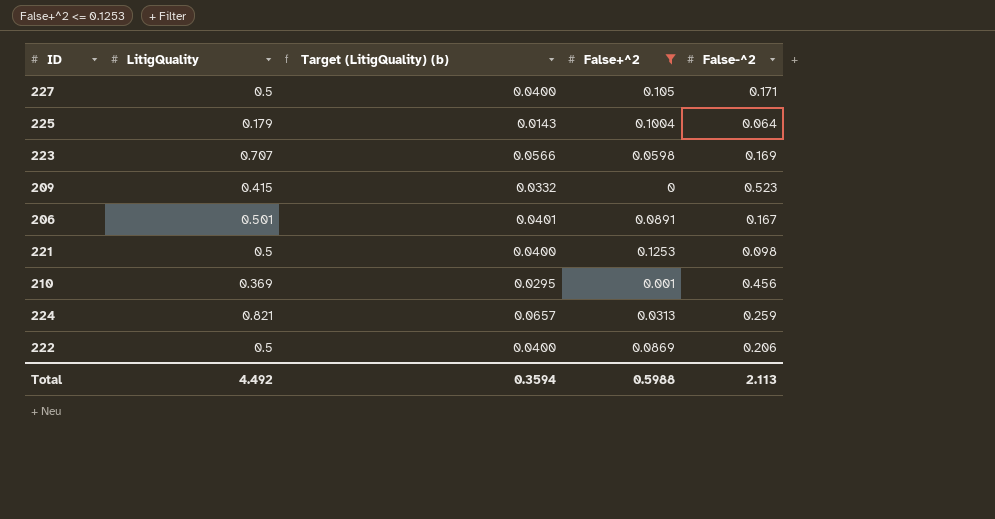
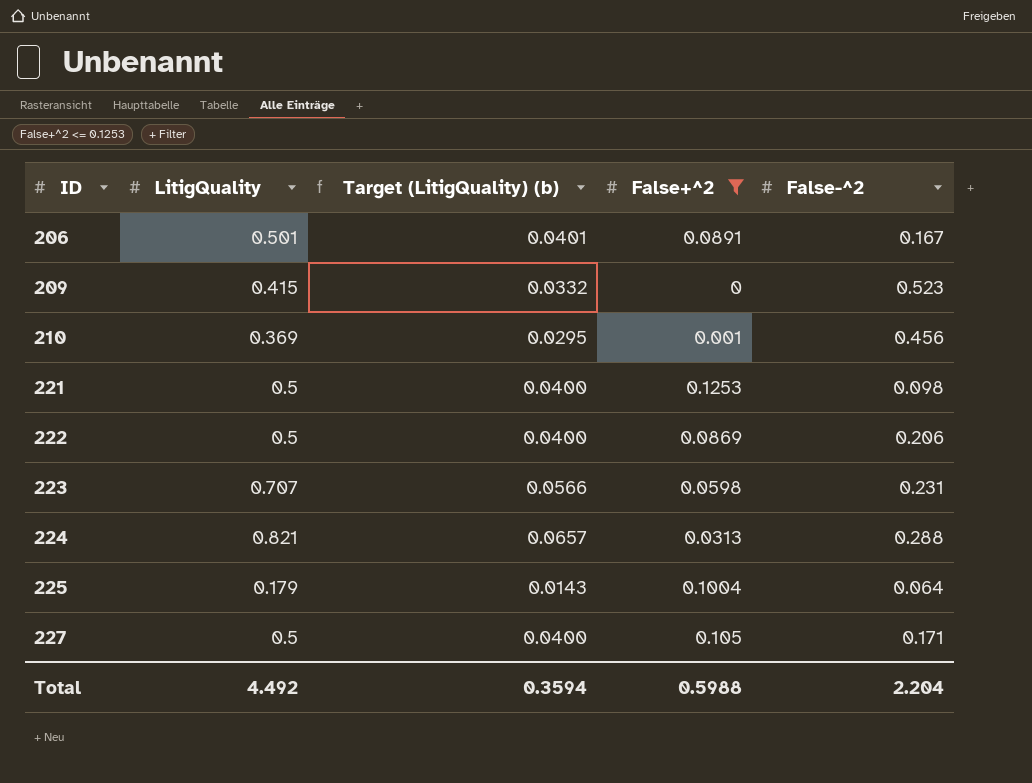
row order: none -> ID ascending
223 | False-^2: 0.169 -> 0.231
224 | False-^2: 0.259 -> 0.288
Total | False-^2: 2.113 -> 2.204

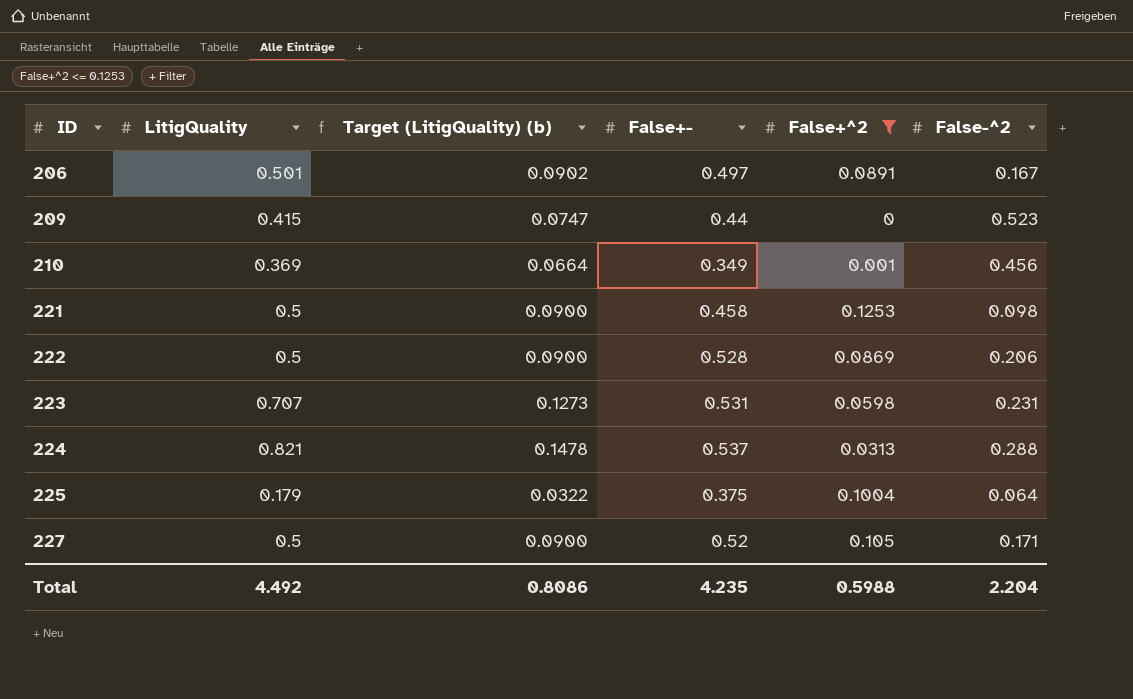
column Target (LitigQuality) (b) | formula: [LitigQuality] * 0.08 -> [LitigQuality] * 0.18
column False+- | position: none -> 4
Total | Target (LitigQuality) (b): 0.3594 -> 0.8086

